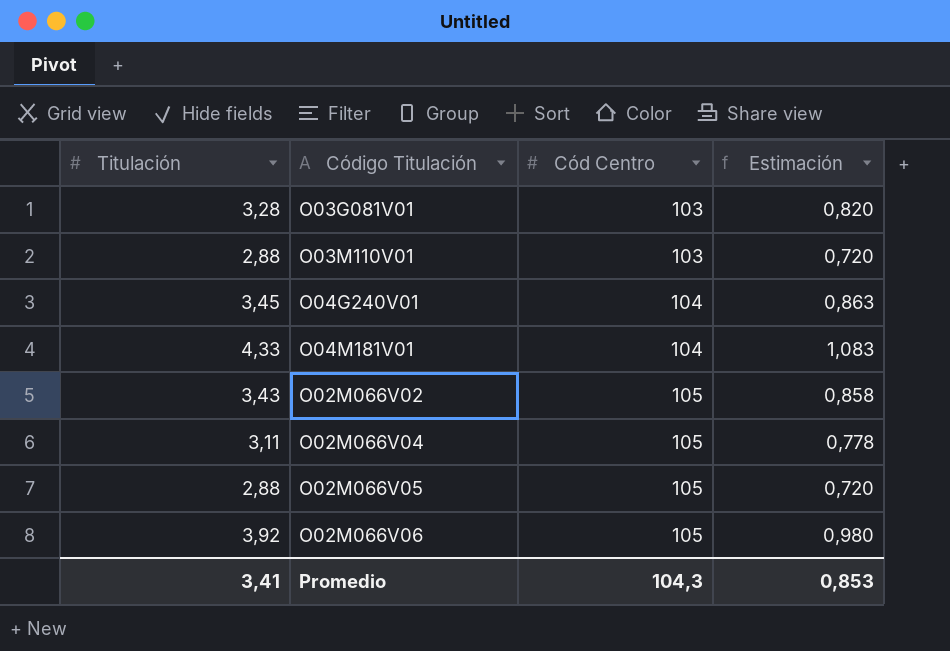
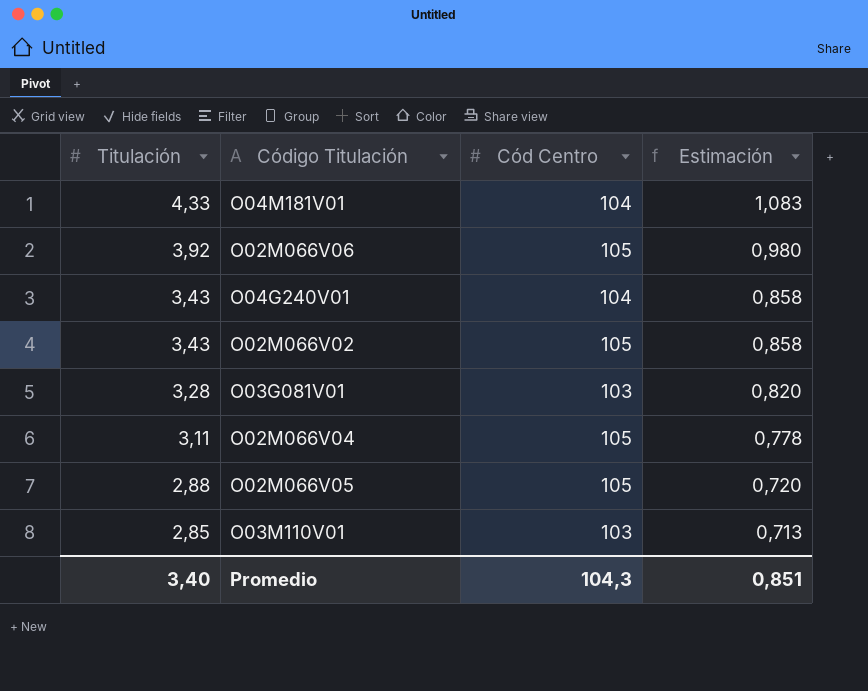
row order: Cód Centro ascending -> Titulación descending
O04G240V01 | Titulación: 3,45 -> 3,43
O04G240V01 | Estimación: 0,863 -> 0,858
O03M110V01 | Titulación: 2,88 -> 2,85
O03M110V01 | Estimación: 0,720 -> 0,713
Promedio | Titulación: 3,41 -> 3,40
Promedio | Estimación: 0,853 -> 0,851

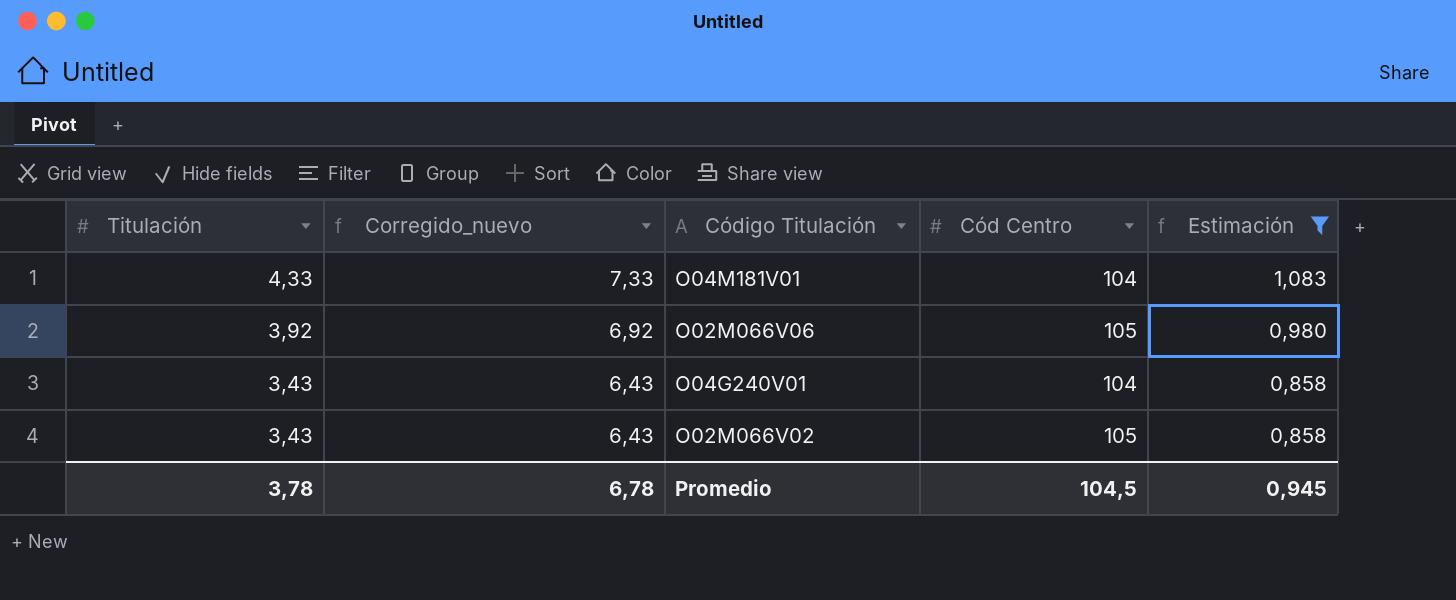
filter: none -> Estimación >= 0,858
column Corregido_nuevo | formula: none -> [Titulación] + 3
Promedio | Titulación: 3,40 -> 3,78
Promedio | Cód Centro: 104,3 -> 104,5
Promedio | Estimación: 0,851 -> 0,945

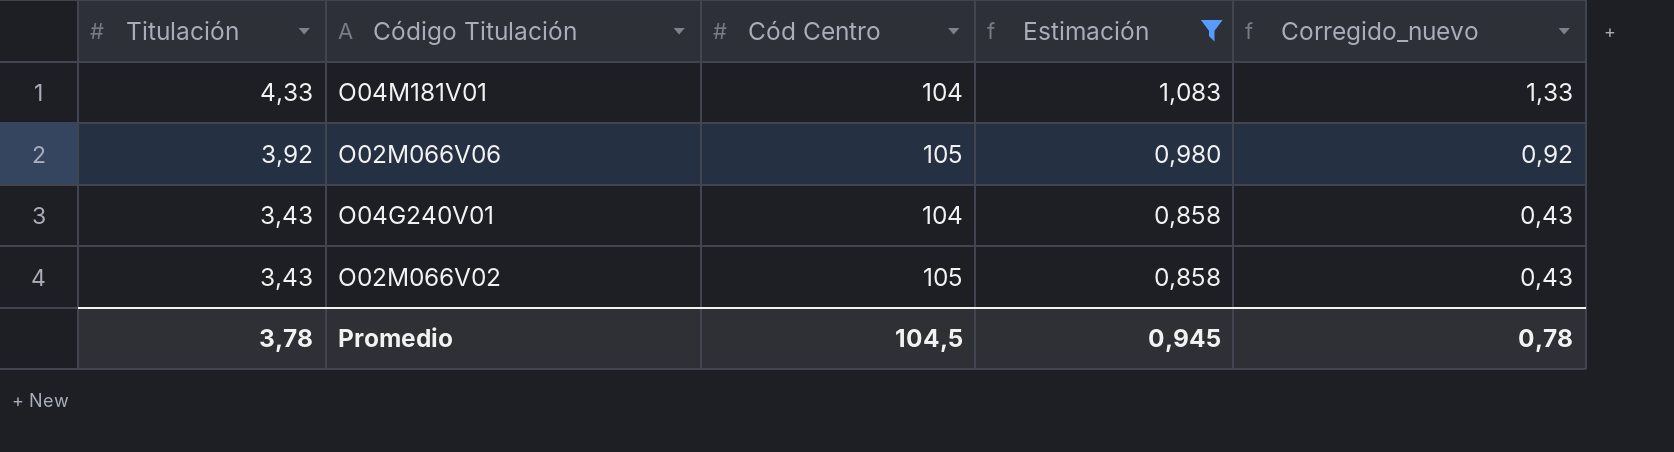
column Corregido_nuevo | formula: [Titulación] + 3 -> [Titulación] - 3
column Corregido_nuevo | position: 2 -> 5
Promedio | Corregido_nuevo: 6,78 -> 0,78

